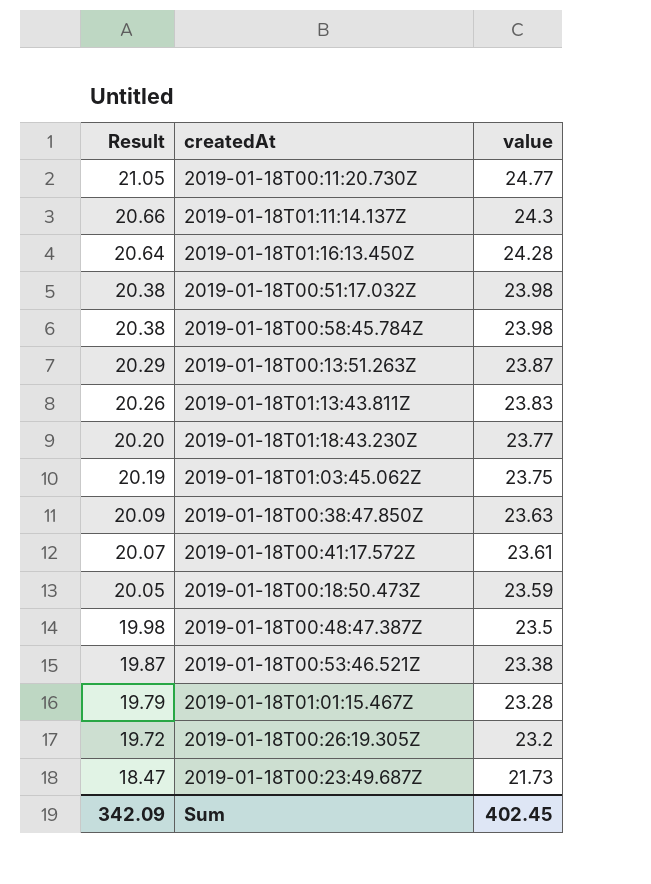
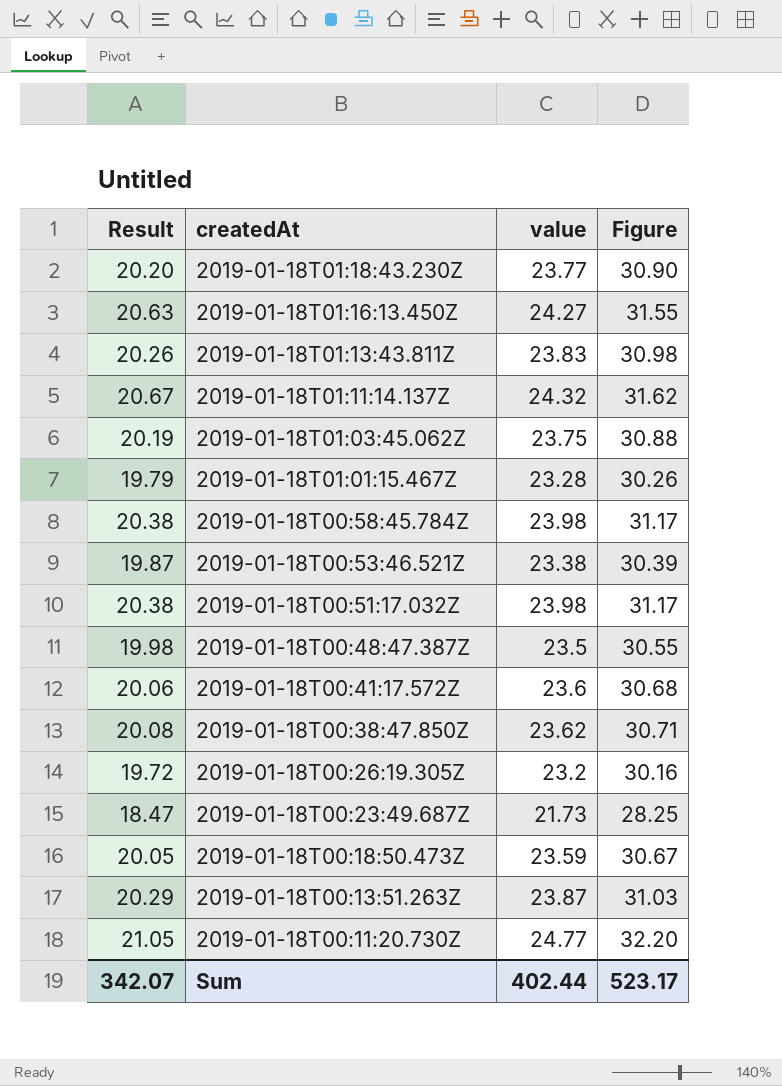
row order: Result descending -> createdAt descending
column Figure | formula: none -> [value] * 1.3
2019-01-18T01:16:13.450Z | Result: 20.64 -> 20.63
2019-01-18T01:16:13.450Z | value: 24.28 -> 24.27
2019-01-18T01:11:14.137Z | Result: 20.66 -> 20.67
2019-01-18T01:11:14.137Z | value: 24.3 -> 24.32
2019-01-18T00:41:17.572Z | Result: 20.07 -> 20.06
2019-01-18T00:41:17.572Z | value: 23.61 -> 23.6
2019-01-18T00:38:47.850Z | Result: 20.09 -> 20.08
2019-01-18T00:38:47.850Z | value: 23.63 -> 23.62
Sum | Result: 342.09 -> 342.07
Sum | value: 402.45 -> 402.44

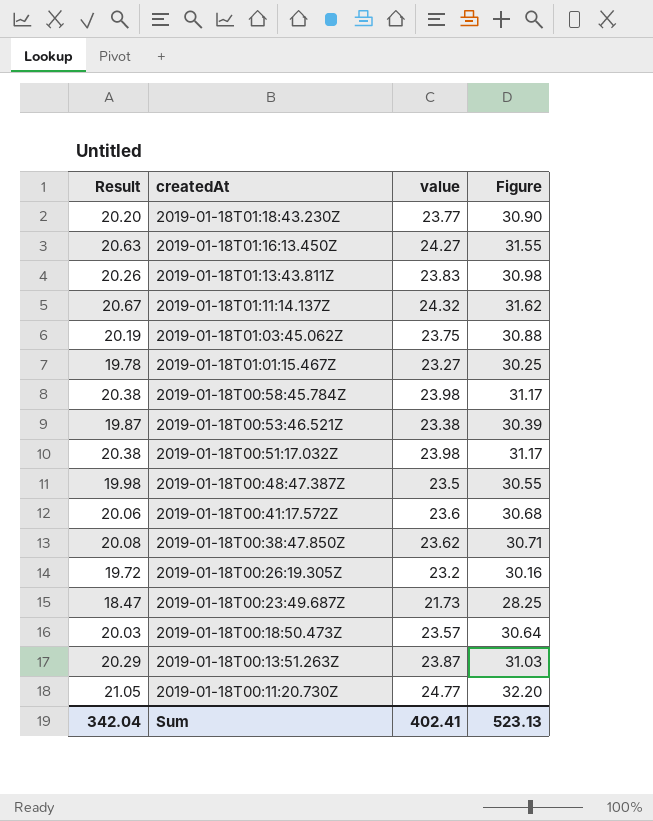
2019-01-18T01:01:15.467Z | Result: 19.79 -> 19.78
2019-01-18T01:01:15.467Z | value: 23.28 -> 23.27
2019-01-18T01:01:15.467Z | Figure: 30.26 -> 30.25
2019-01-18T00:18:50.473Z | Result: 20.05 -> 20.03
2019-01-18T00:18:50.473Z | value: 23.59 -> 23.57
2019-01-18T00:18:50.473Z | Figure: 30.67 -> 30.64
Sum | Result: 342.07 -> 342.04
Sum | value: 402.44 -> 402.41
Sum | Figure: 523.17 -> 523.13

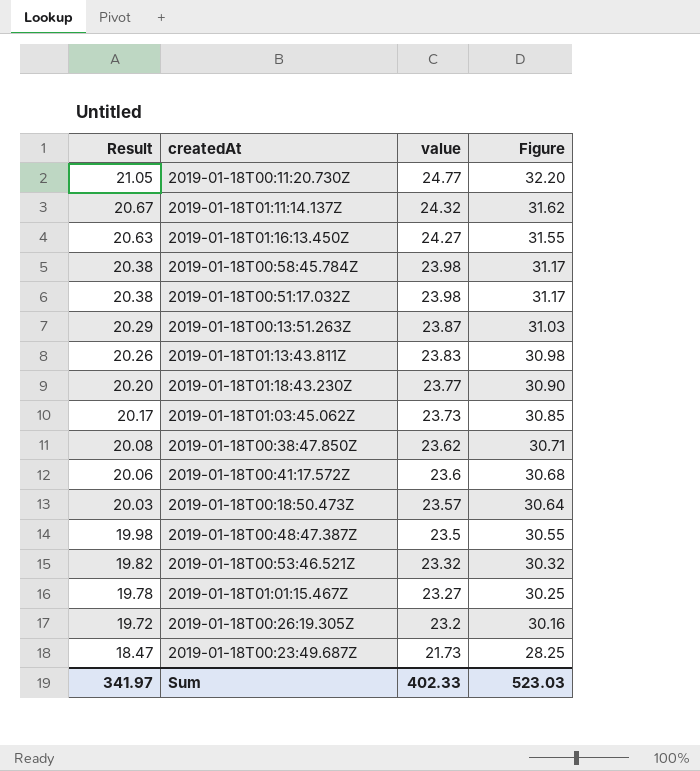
row order: createdAt descending -> Result descending
2019-01-18T01:03:45.062Z | Result: 20.19 -> 20.17
2019-01-18T01:03:45.062Z | value: 23.75 -> 23.73
2019-01-18T01:03:45.062Z | Figure: 30.88 -> 30.85
2019-01-18T00:53:46.521Z | Result: 19.87 -> 19.82
2019-01-18T00:53:46.521Z | value: 23.38 -> 23.32
2019-01-18T00:53:46.521Z | Figure: 30.39 -> 30.32
Sum | Result: 342.04 -> 341.97
Sum | value: 402.41 -> 402.33
Sum | Figure: 523.13 -> 523.03

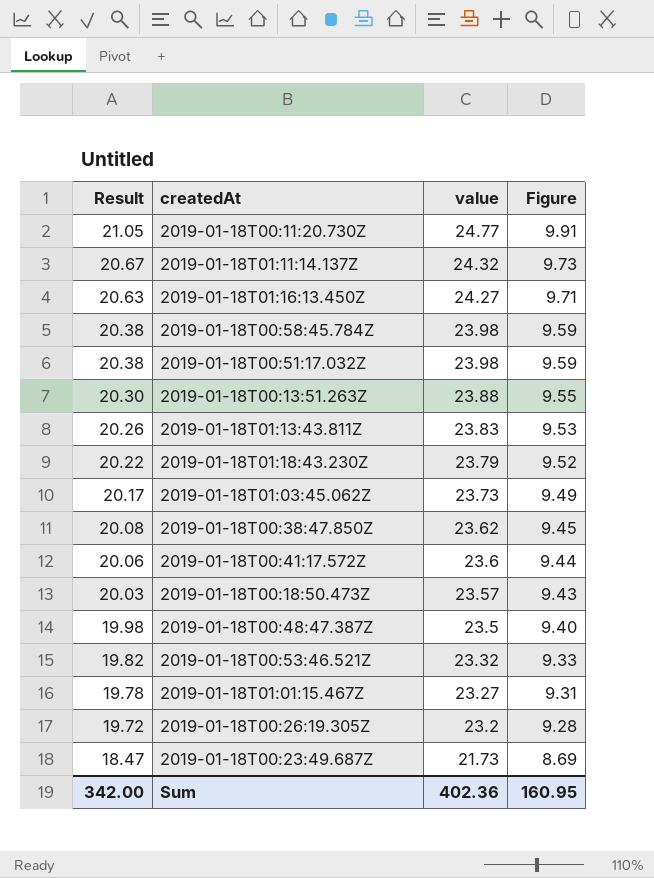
column Figure | formula: [value] * 1.3 -> [value] * 0.4
2019-01-18T00:13:51.263Z | Result: 20.29 -> 20.30
2019-01-18T00:13:51.263Z | value: 23.87 -> 23.88
2019-01-18T01:18:43.230Z | Result: 20.20 -> 20.22
2019-01-18T01:18:43.230Z | value: 23.77 -> 23.79
Sum | Result: 341.97 -> 342.00
Sum | value: 402.33 -> 402.36
Sum | Figure: 523.03 -> 160.95

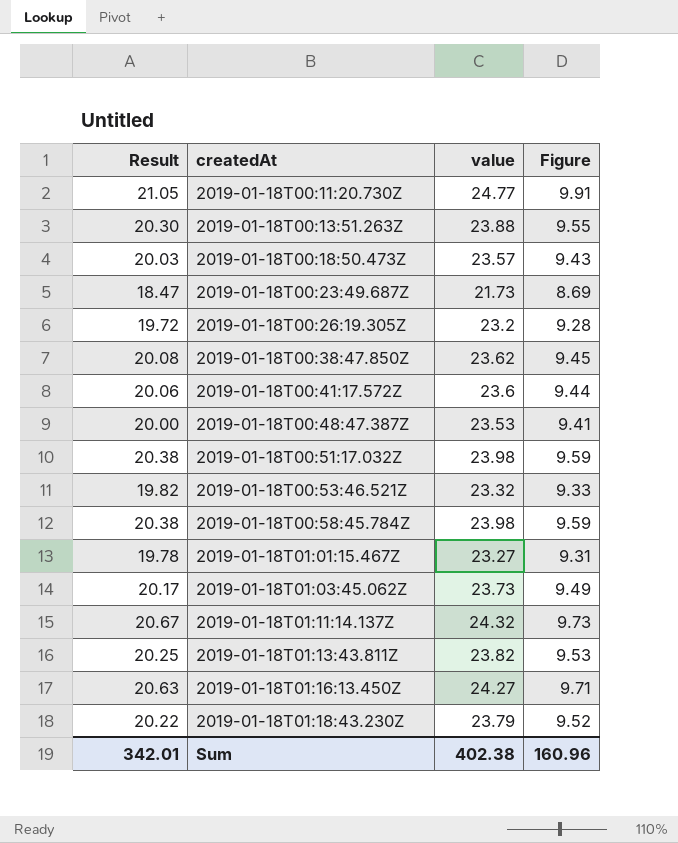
row order: Result descending -> createdAt ascending
2019-01-18T00:48:47.387Z | Result: 19.98 -> 20.00
2019-01-18T00:48:47.387Z | value: 23.5 -> 23.53
2019-01-18T00:48:47.387Z | Figure: 9.40 -> 9.41
2019-01-18T01:13:43.811Z | Result: 20.26 -> 20.25
2019-01-18T01:13:43.811Z | value: 23.83 -> 23.82
Sum | Result: 342.00 -> 342.01
Sum | value: 402.36 -> 402.38
Sum | Figure: 160.95 -> 160.96

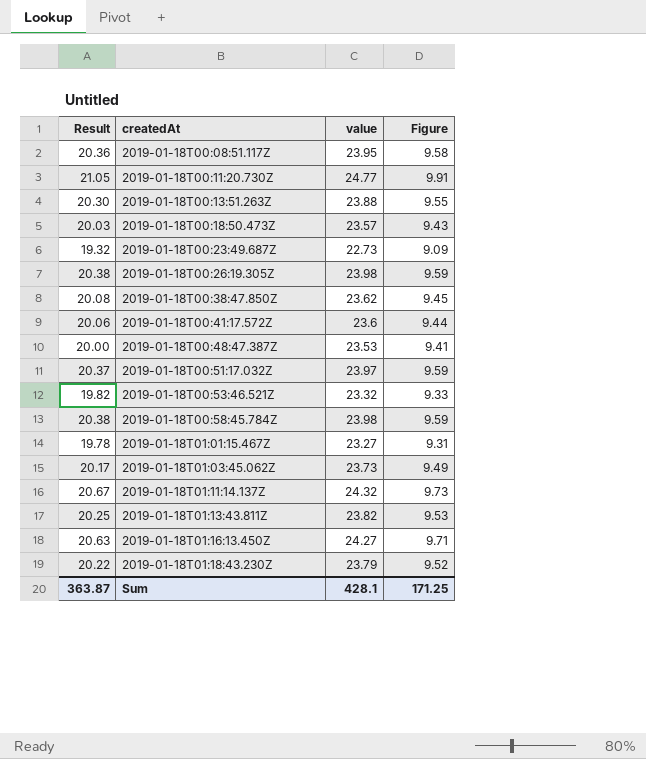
row 2019-01-18T00:08:51.117Z: none -> 20.36 | 23.95 | 9.58
2019-01-18T00:23:49.687Z | Result: 18.47 -> 19.32
2019-01-18T00:23:49.687Z | value: 21.73 -> 22.73
2019-01-18T00:23:49.687Z | Figure: 8.69 -> 9.09
2019-01-18T00:26:19.305Z | Result: 19.72 -> 20.38
2019-01-18T00:26:19.305Z | value: 23.2 -> 23.98
2019-01-18T00:26:19.305Z | Figure: 9.28 -> 9.59
2019-01-18T00:51:17.032Z | Result: 20.38 -> 20.37
2019-01-18T00:51:17.032Z | value: 23.98 -> 23.97
Sum | Result: 342.01 -> 363.87
Sum | value: 402.38 -> 428.1
Sum | Figure: 160.96 -> 171.25

